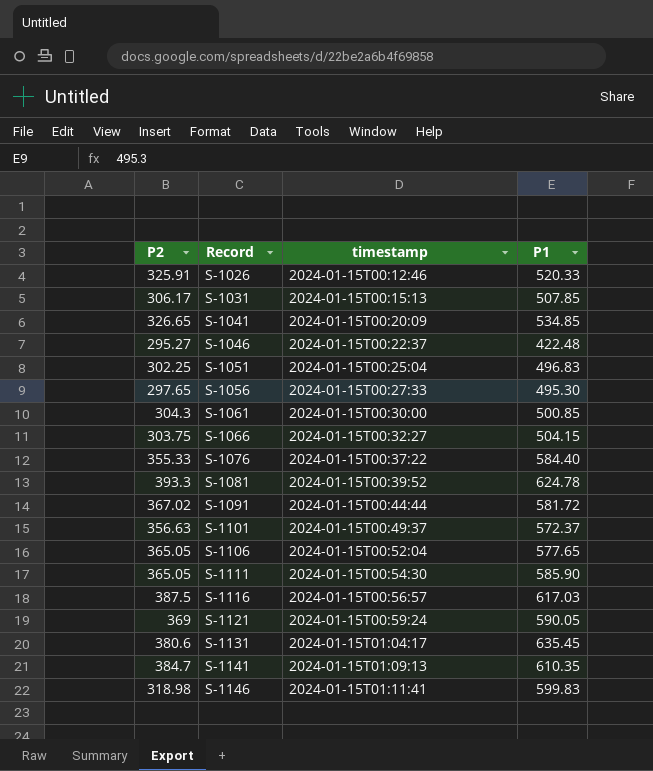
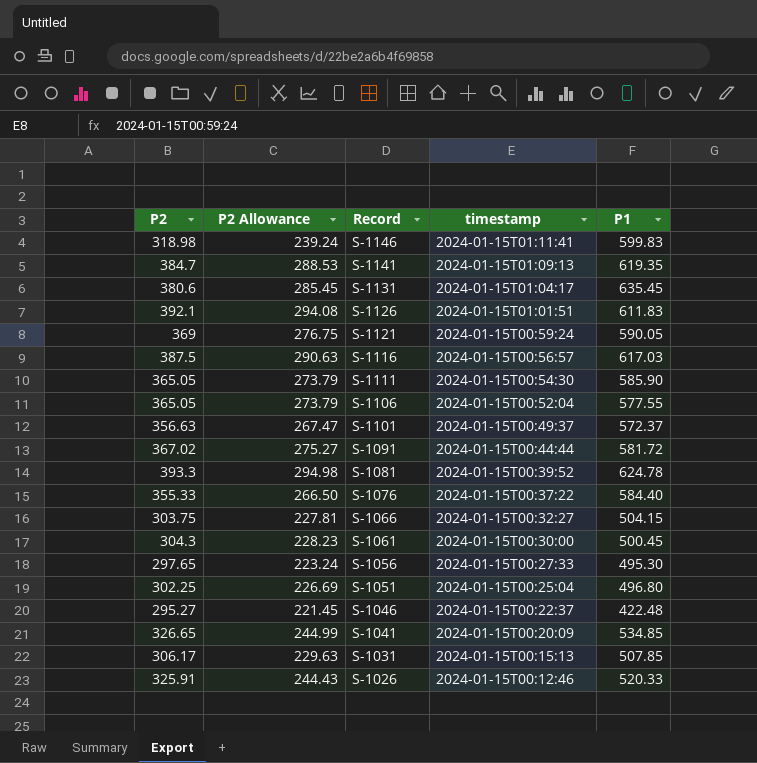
row order: Record ascending -> Record descending
column P2 Allowance | formula: none -> [P2] * 0.75
S-1141 | P1: 610.35 -> 619.35
row S-1126: none -> 392.1 | 294.08 | 2024-01-15T01:01:51 | 611.83
S-1106 | P1: 577.65 -> 577.55
S-1061 | P1: 500.85 -> 500.45
S-1051 | P1: 496.83 -> 496.80

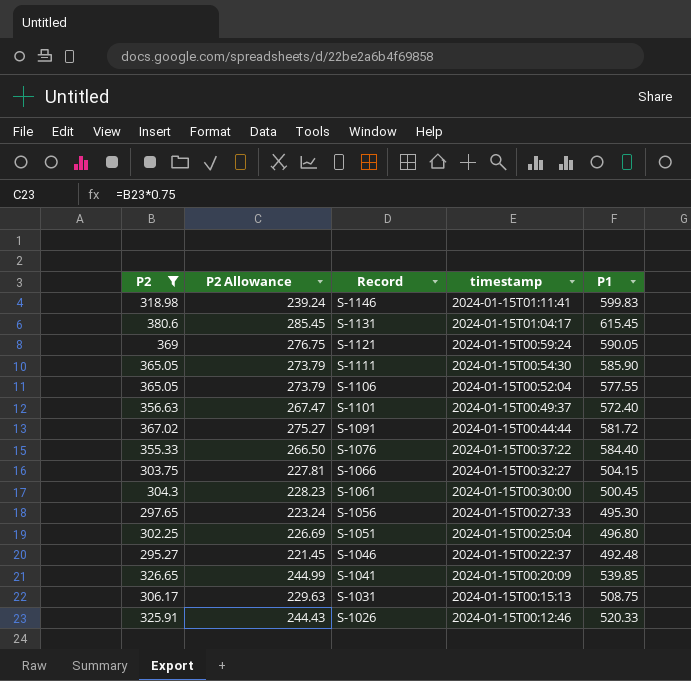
filter: none -> P2 <= 380.6
S-1131 | P1: 635.45 -> 615.45
S-1101 | P1: 572.37 -> 572.40
S-1046 | P1: 422.48 -> 492.48
S-1041 | P1: 534.85 -> 539.85
S-1031 | P1: 507.85 -> 508.75

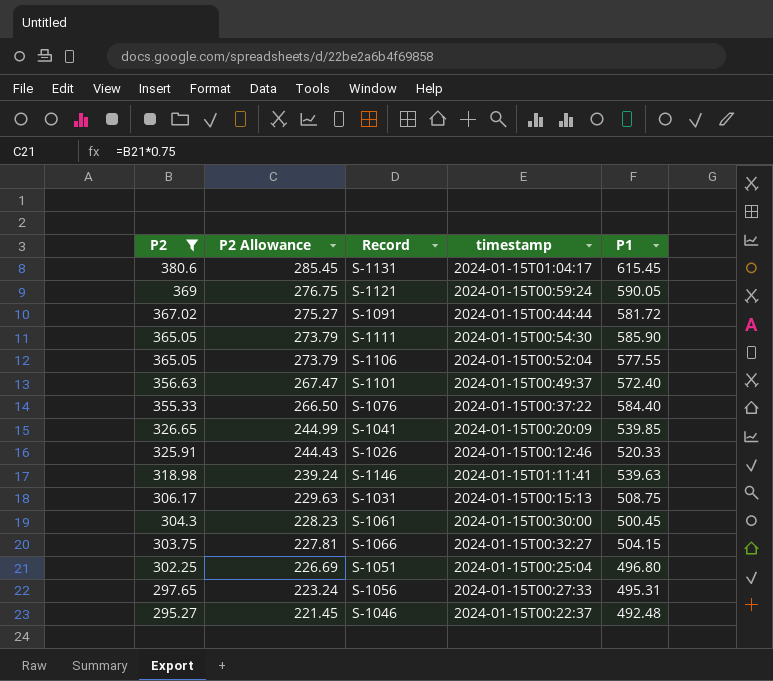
row order: Record descending -> P2 descending
S-1146 | P1: 599.83 -> 539.63
S-1056 | P1: 495.30 -> 495.31

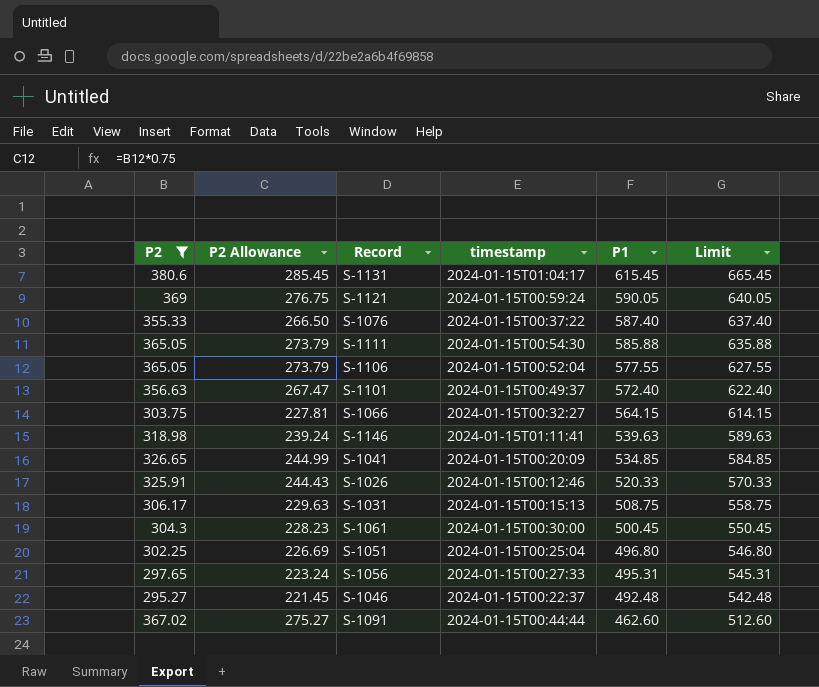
row order: P2 descending -> P1 descending
column Limit | formula: none -> [P1] + 50
S-1076 | P1: 584.40 -> 587.40
S-1111 | P1: 585.90 -> 585.88
S-1066 | P1: 504.15 -> 564.15
S-1041 | P1: 539.85 -> 534.85
S-1091 | P1: 581.72 -> 462.60

